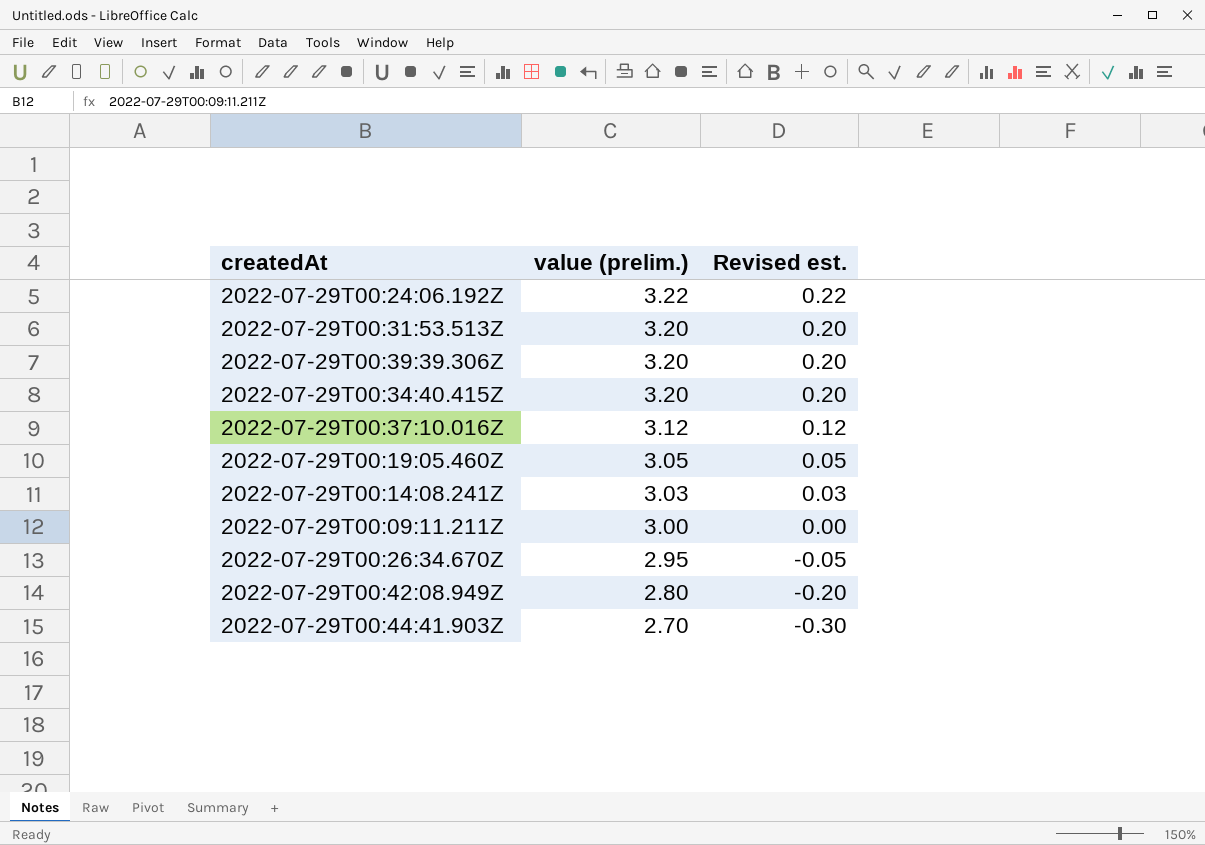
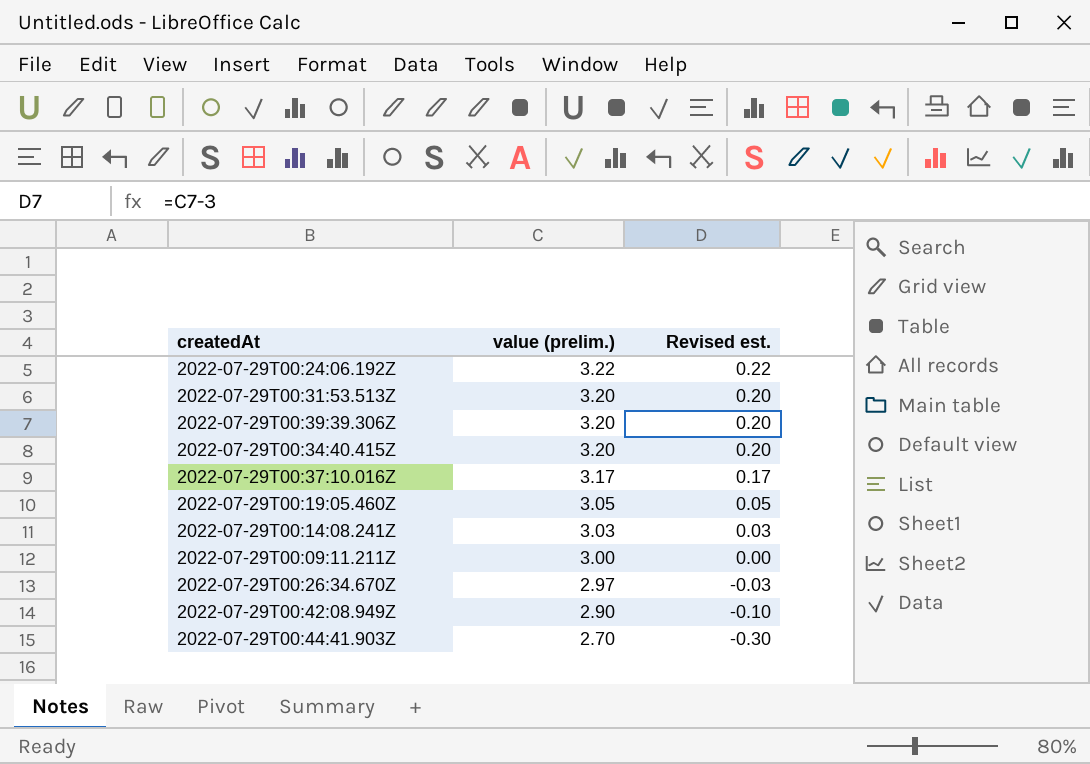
2022-07-29T00:37:10.016Z | value (prelim.): 3.12 -> 3.17
2022-07-29T00:37:10.016Z | Revised est.: 0.12 -> 0.17
2022-07-29T00:26:34.670Z | value (prelim.): 2.95 -> 2.97
2022-07-29T00:26:34.670Z | Revised est.: -0.05 -> -0.03
2022-07-29T00:42:08.949Z | value (prelim.): 2.80 -> 2.90
2022-07-29T00:42:08.949Z | Revised est.: -0.20 -> -0.10

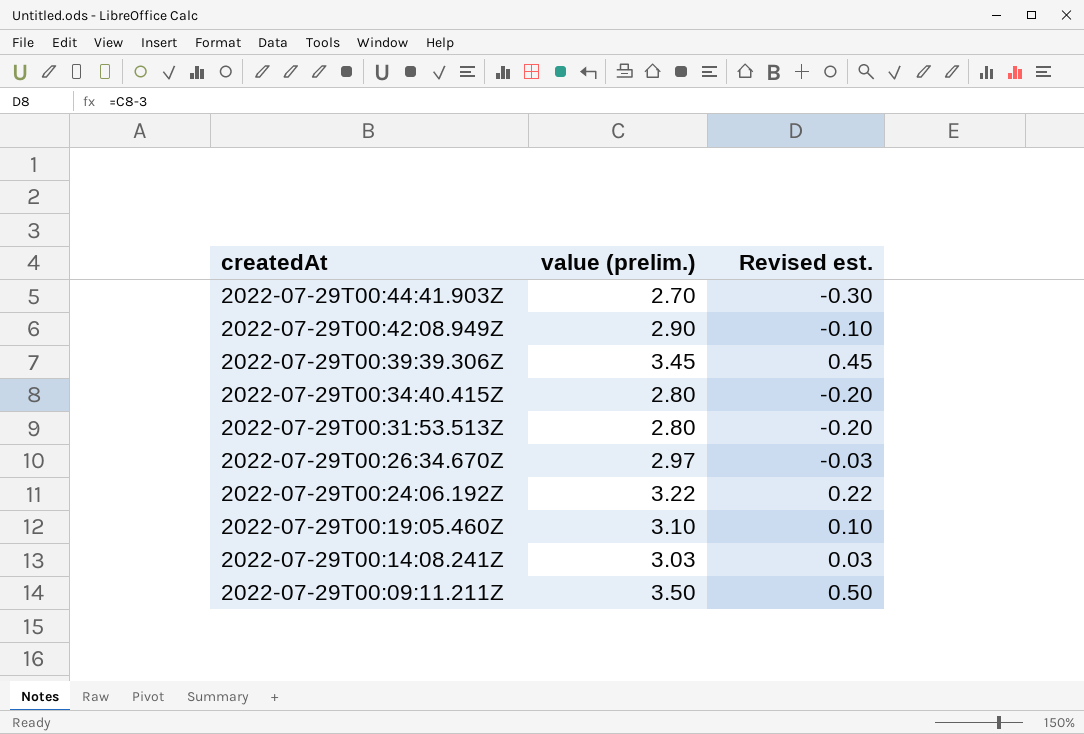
row order: value (prelim.) descending -> createdAt descending
row 2022-07-29T00:37:10.016Z: 3.17 | 0.17 -> none
2022-07-29T00:39:39.306Z | value (prelim.): 3.20 -> 3.45
2022-07-29T00:39:39.306Z | Revised est.: 0.20 -> 0.45
2022-07-29T00:34:40.415Z | value (prelim.): 3.20 -> 2.80
2022-07-29T00:34:40.415Z | Revised est.: 0.20 -> -0.20
2022-07-29T00:31:53.513Z | value (prelim.): 3.20 -> 2.80
2022-07-29T00:31:53.513Z | Revised est.: 0.20 -> -0.20
2022-07-29T00:19:05.460Z | value (prelim.): 3.05 -> 3.10
2022-07-29T00:19:05.460Z | Revised est.: 0.05 -> 0.10
2022-07-29T00:09:11.211Z | value (prelim.): 3.00 -> 3.50
2022-07-29T00:09:11.211Z | Revised est.: 0.00 -> 0.50

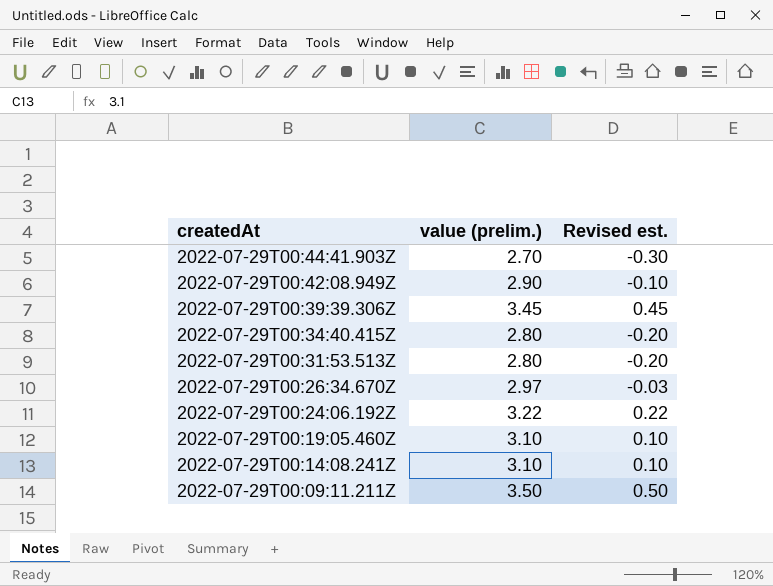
2022-07-29T00:14:08.241Z | value (prelim.): 3.03 -> 3.10
2022-07-29T00:14:08.241Z | Revised est.: 0.03 -> 0.10

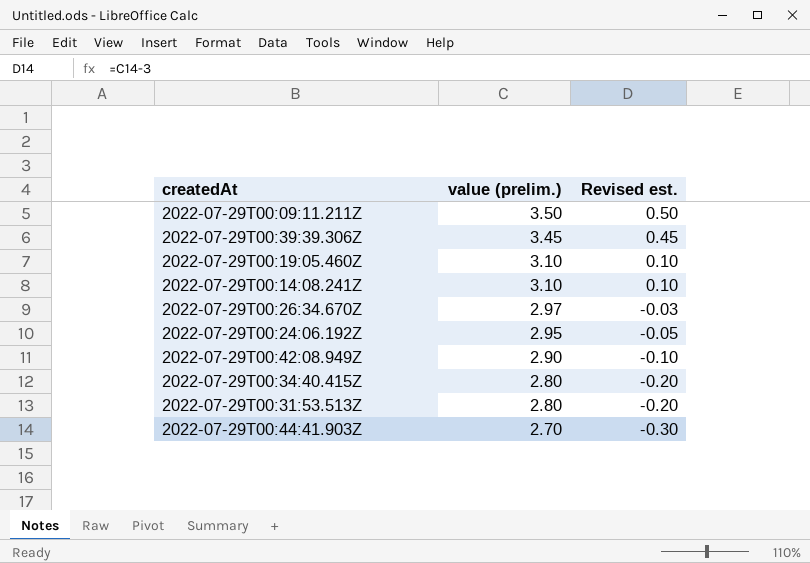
row order: createdAt descending -> value (prelim.) descending
2022-07-29T00:24:06.192Z | value (prelim.): 3.22 -> 2.95
2022-07-29T00:24:06.192Z | Revised est.: 0.22 -> -0.05

